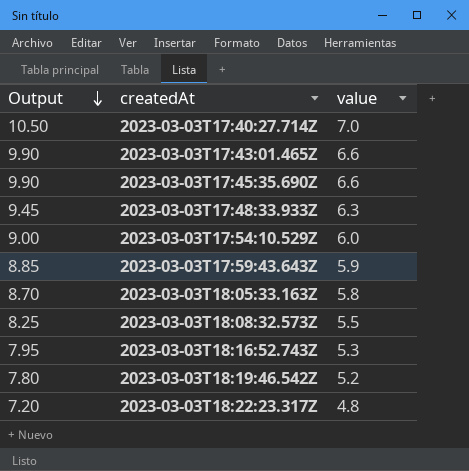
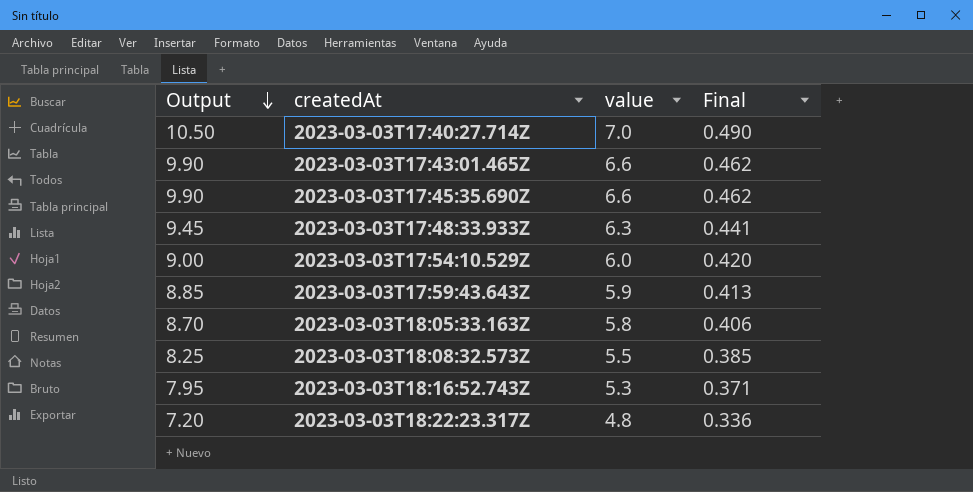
column Final | formula: none -> [value] * 0.07
row 2023-03-03T18:19:46.542Z: 7.80 | 5.2 -> none

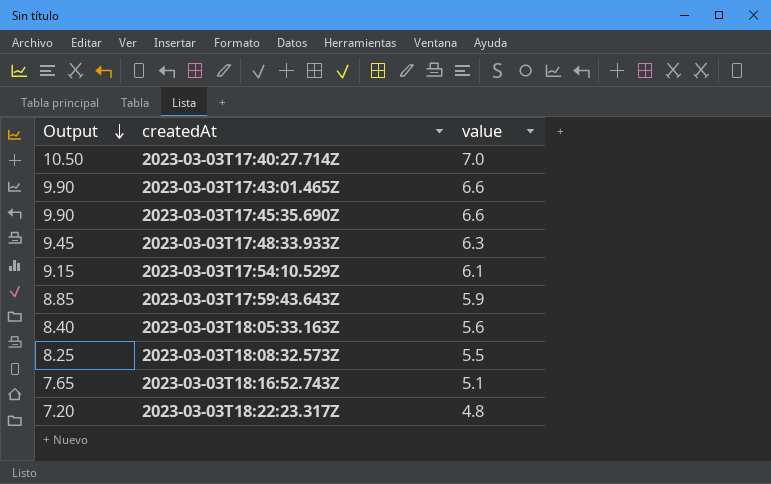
column Final | formula: [value] * 0.07 -> none
2023-03-03T17:54:10.529Z | Output: 9.00 -> 9.15
2023-03-03T17:54:10.529Z | value: 6.0 -> 6.1
2023-03-03T18:05:33.163Z | Output: 8.70 -> 8.40
2023-03-03T18:05:33.163Z | value: 5.8 -> 5.6
2023-03-03T18:16:52.743Z | Output: 7.95 -> 7.65
2023-03-03T18:16:52.743Z | value: 5.3 -> 5.1

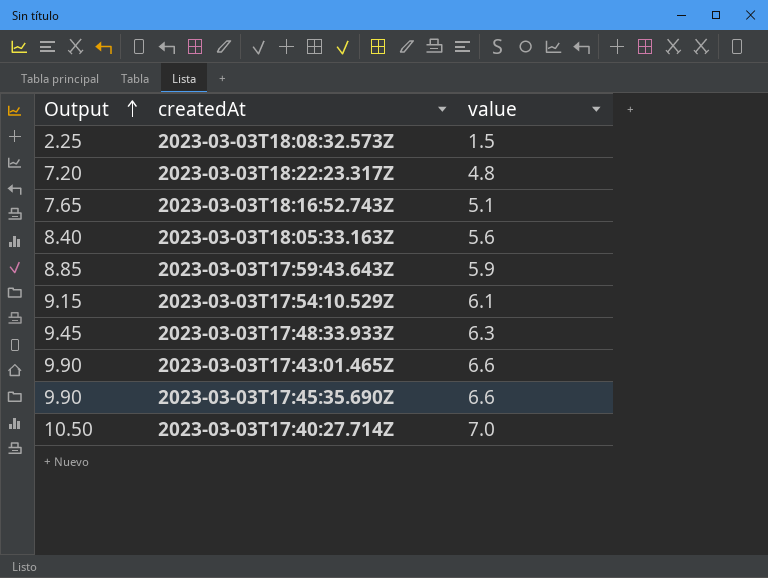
row order: Output descending -> Output ascending
2023-03-03T18:08:32.573Z | Output: 8.25 -> 2.25
2023-03-03T18:08:32.573Z | value: 5.5 -> 1.5

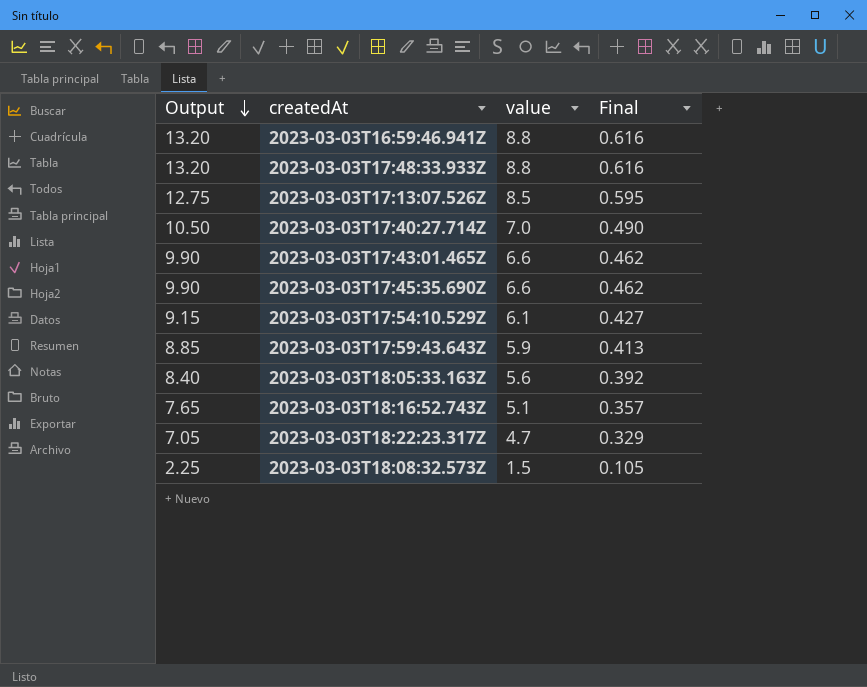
row order: Output ascending -> Output descending
column Final | formula: none -> [value] * 0.07
row 2023-03-03T16:59:46.941Z: none -> 13.20 | 8.8 | 0.616
2023-03-03T17:48:33.933Z | Output: 9.45 -> 13.20
2023-03-03T17:48:33.933Z | value: 6.3 -> 8.8
row 2023-03-03T17:13:07.526Z: none -> 12.75 | 8.5 | 0.595
2023-03-03T18:22:23.317Z | Output: 7.20 -> 7.05
2023-03-03T18:22:23.317Z | value: 4.8 -> 4.7

